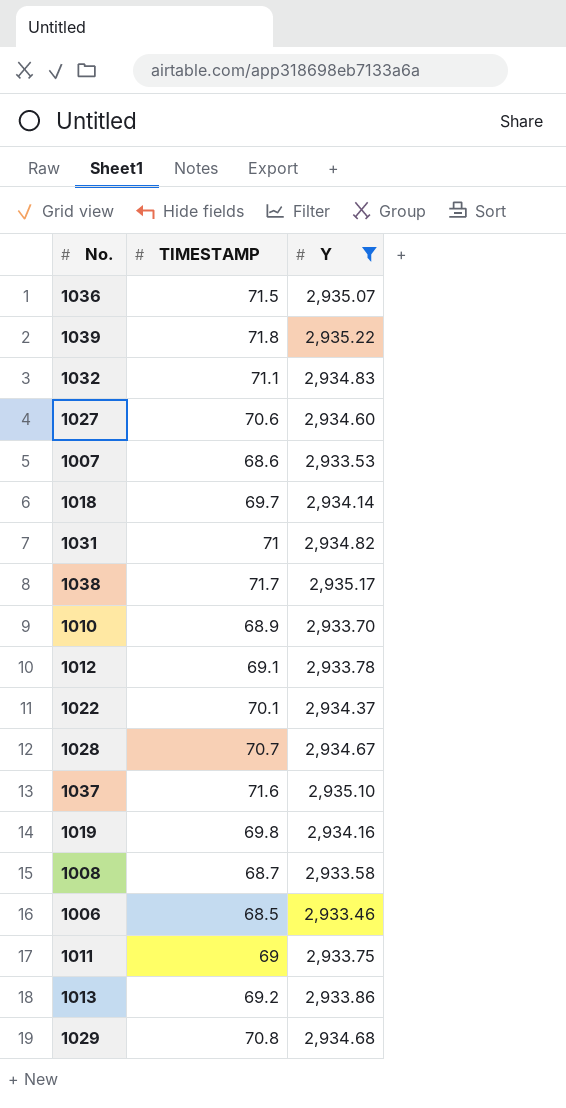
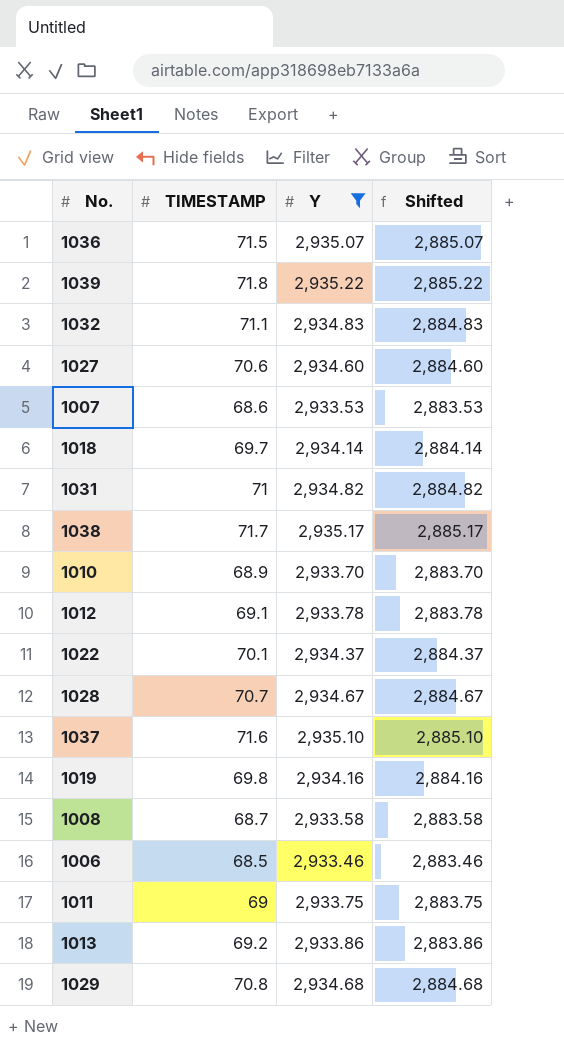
column Shifted | formula: none -> [Y] - 50

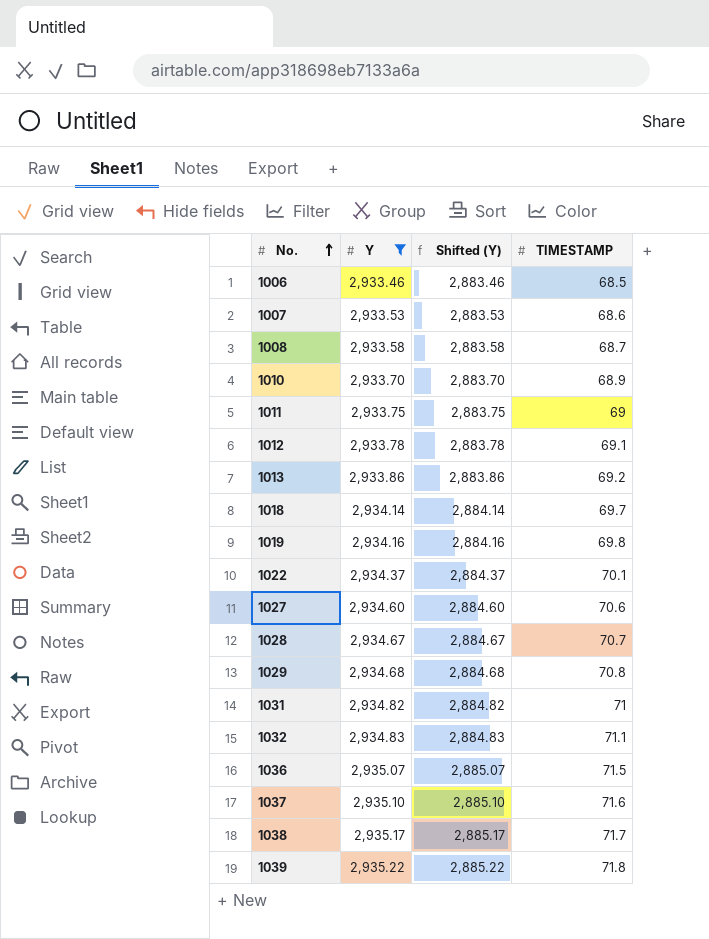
row order: none -> No. ascending
column name: Shifted -> Shifted (Y)
column TIMESTAMP | position: 2 -> 4

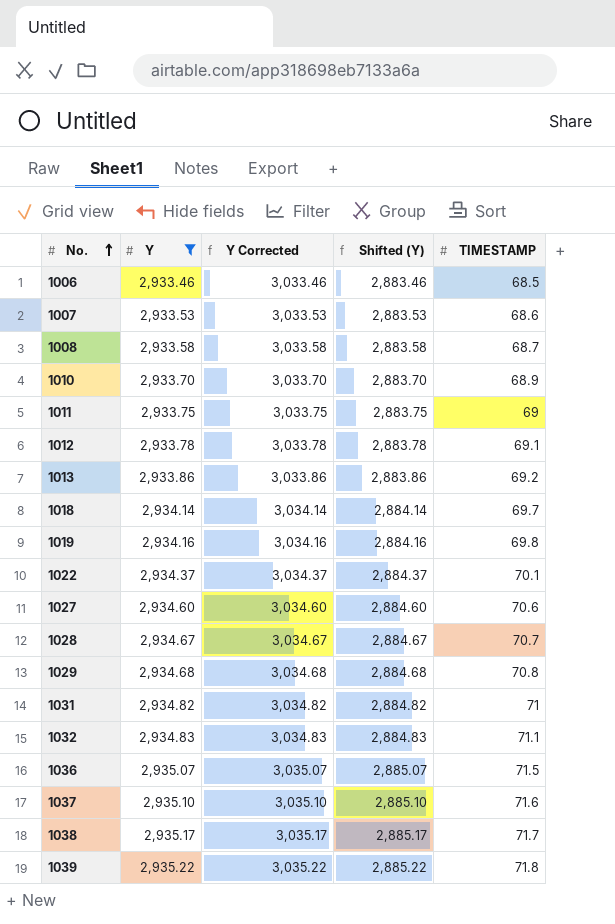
column Y Corrected | formula: none -> [Y] + 100

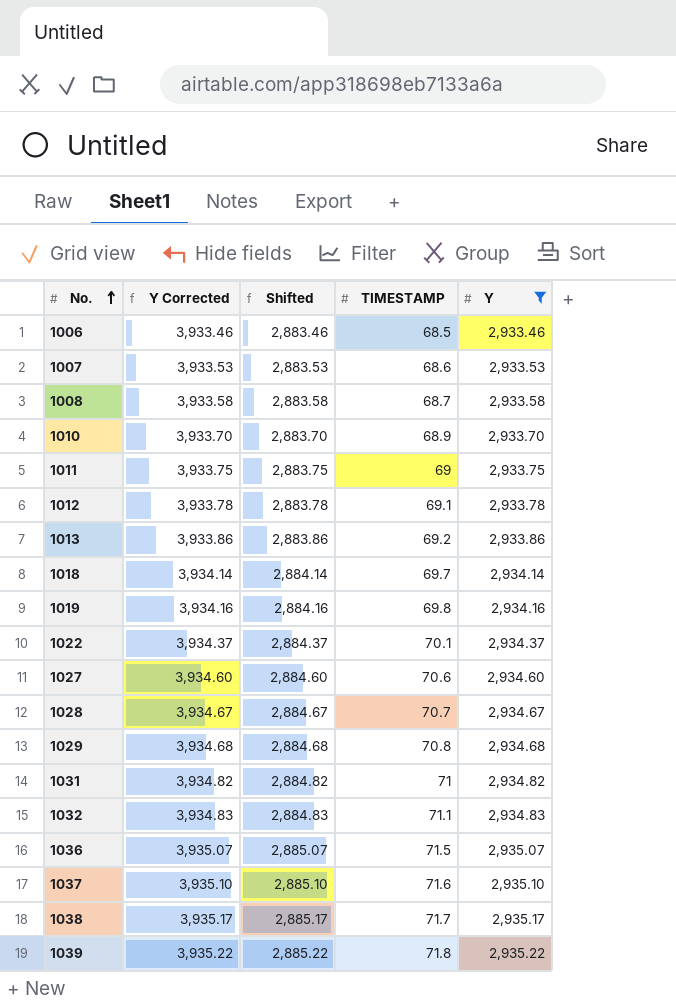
column Y Corrected | formula: [Y] + 100 -> [Y] + 1000
column name: Shifted (Y) -> Shifted
column Y | position: 2 -> 5

